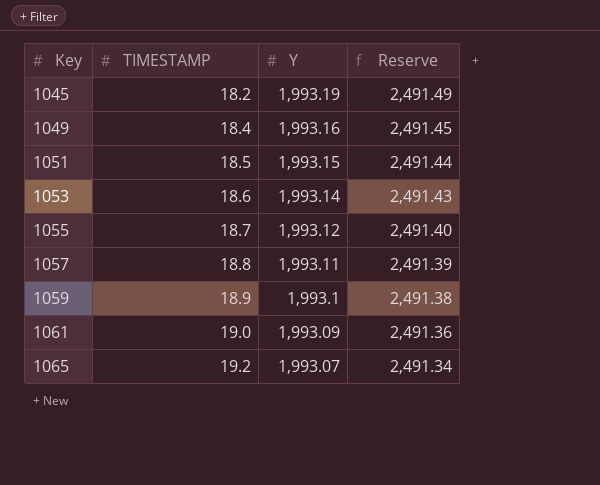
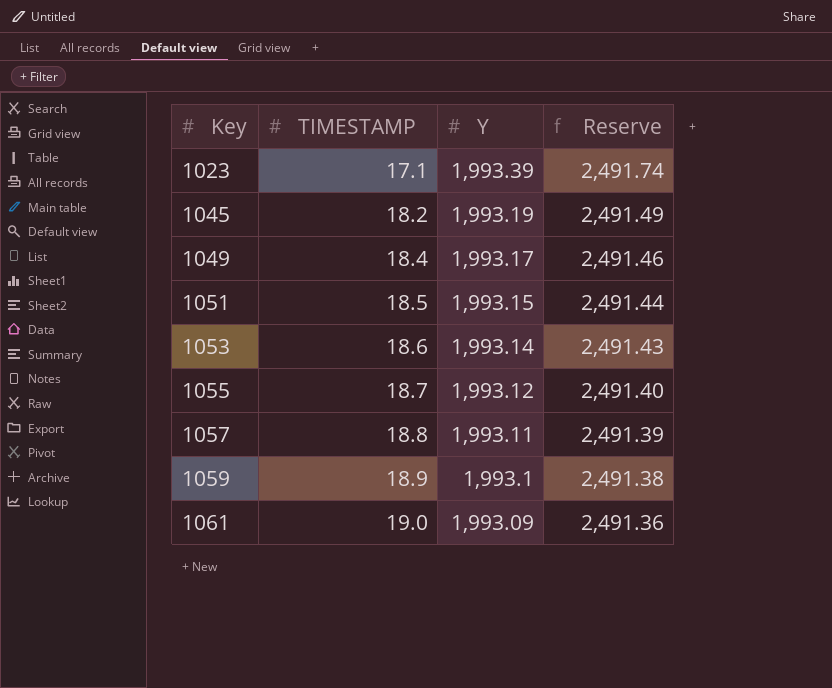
row 1065: 19.2 | 1,993.07 | 2,491.34 -> none
row 1023: none -> 17.1 | 1,993.39 | 2,491.74
1049 | Y: 1,993.16 -> 1,993.17
1049 | Reserve: 2,491.45 -> 2,491.46

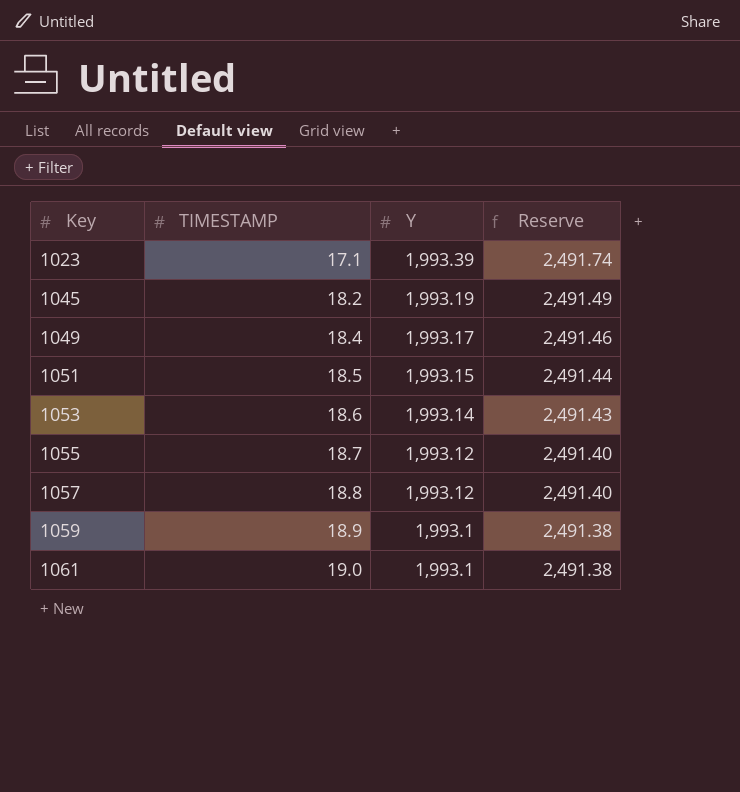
1057 | Y: 1,993.11 -> 1,993.12
1057 | Reserve: 2,491.39 -> 2,491.40
1061 | Y: 1,993.09 -> 1,993.1
1061 | Reserve: 2,491.36 -> 2,491.38

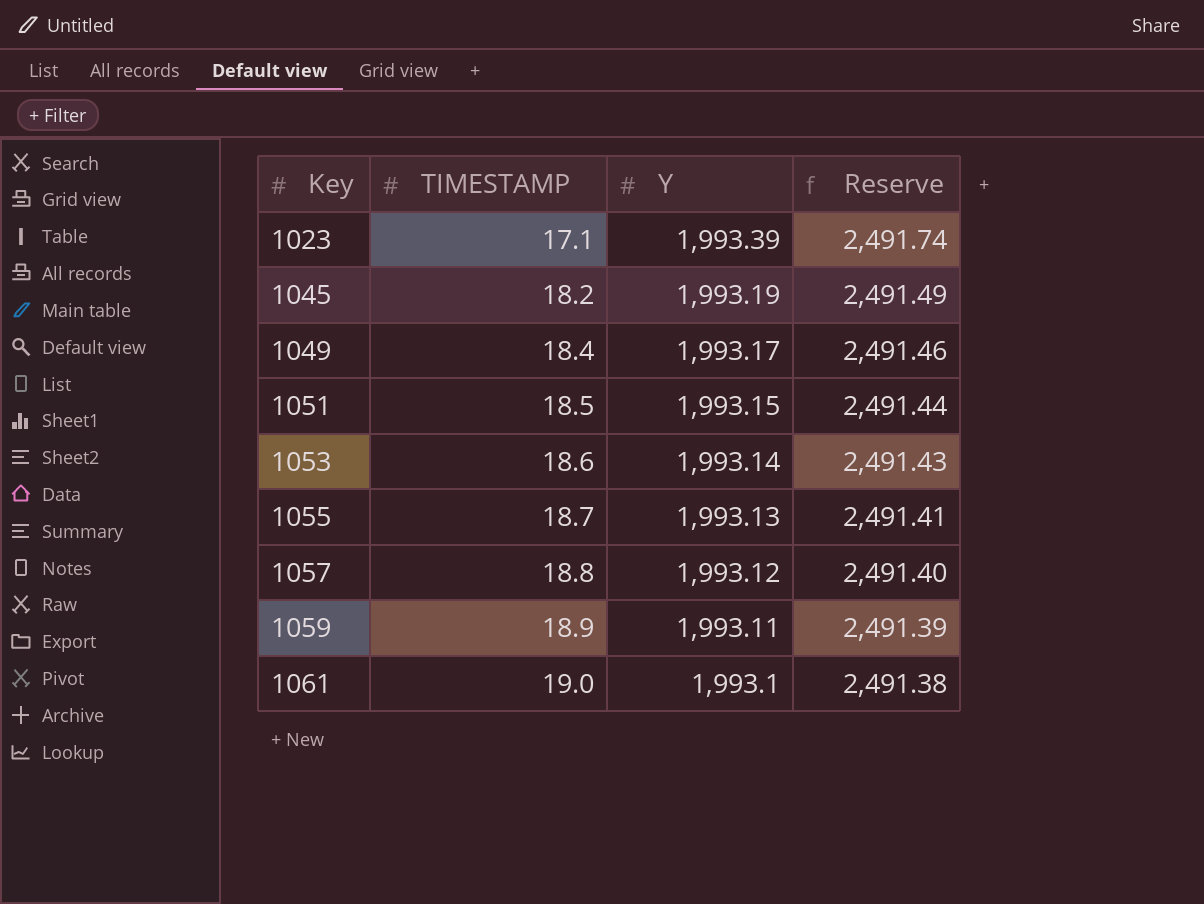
1055 | Y: 1,993.12 -> 1,993.13
1055 | Reserve: 2,491.40 -> 2,491.41
1059 | Y: 1,993.1 -> 1,993.11
1059 | Reserve: 2,491.38 -> 2,491.39

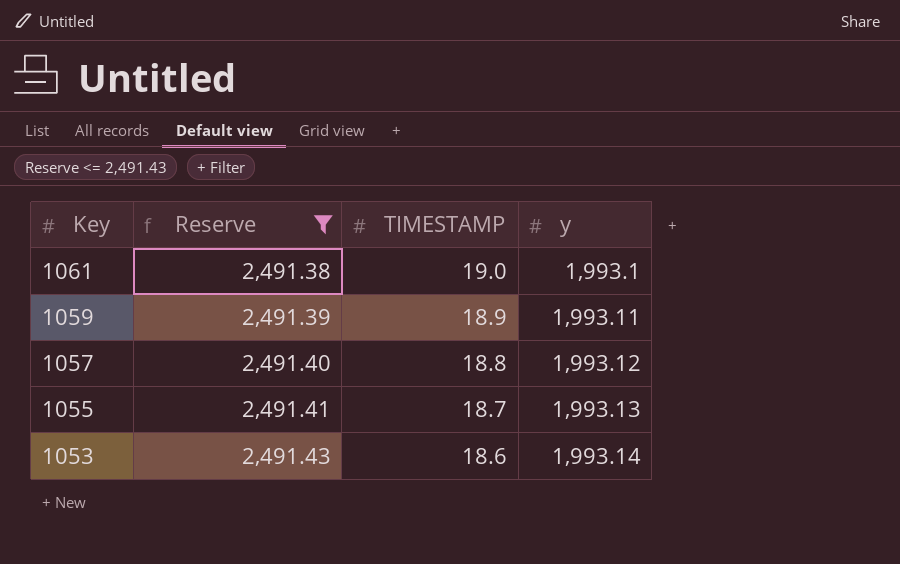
filter: none -> Reserve <= 2,491.43
row order: Key ascending -> Key descending
column Reserve | position: 4 -> 2
column name: Y -> y

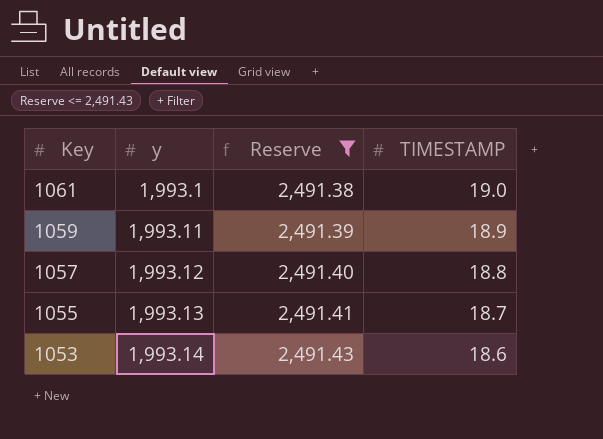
column y | position: 4 -> 2

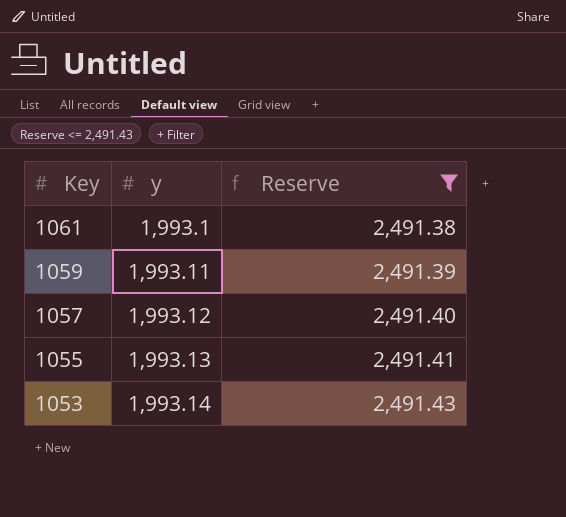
column TIMESTAMP | position: 4 -> none

